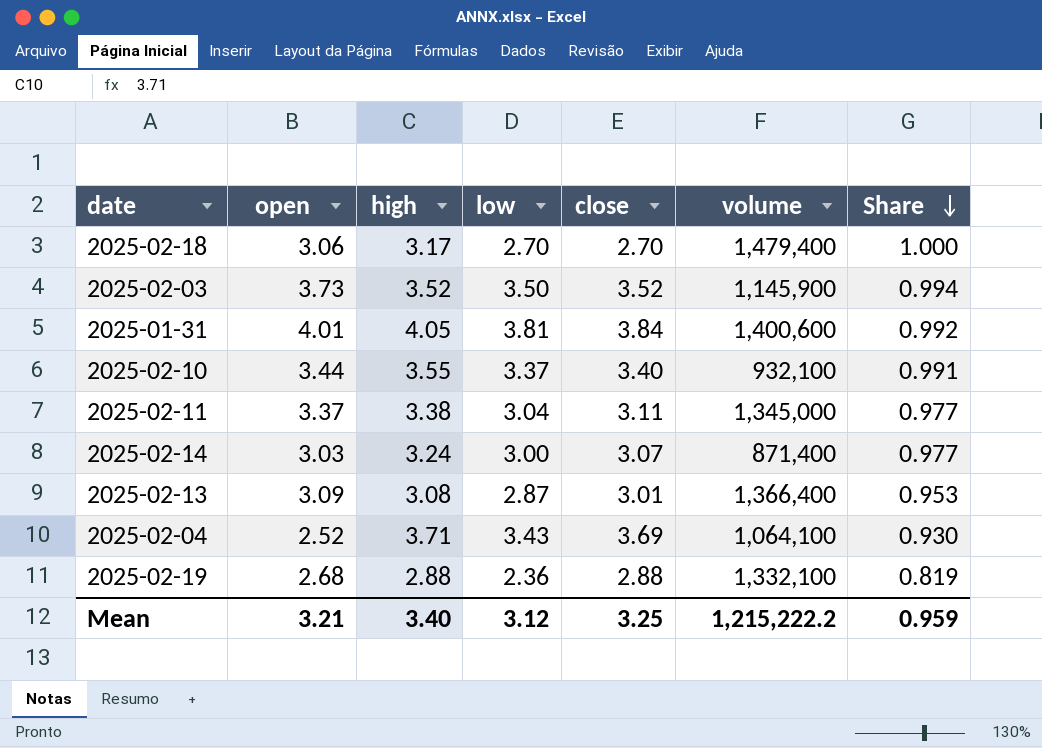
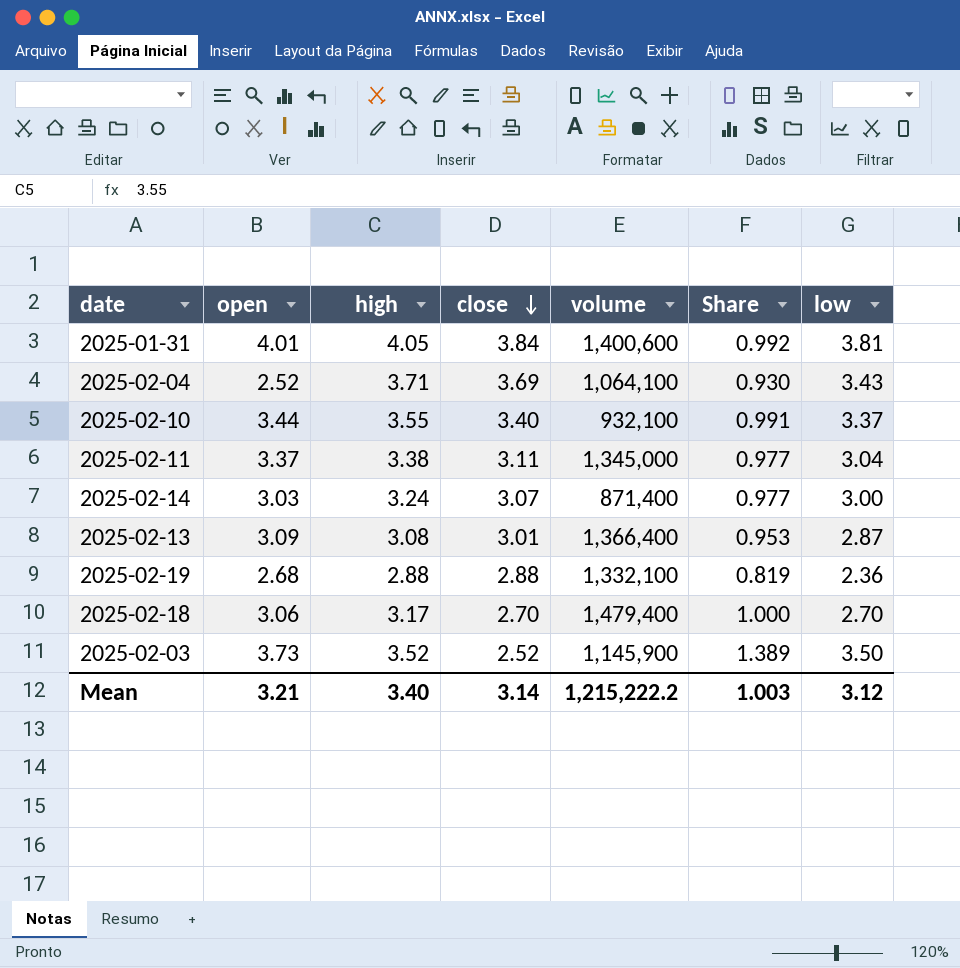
row order: Share descending -> close descending
column low | position: 4 -> 7
2025-02-03 | close: 3.52 -> 2.52
2025-02-03 | Share: 0.994 -> 1.389
Mean | close: 3.25 -> 3.14
Mean | Share: 0.959 -> 1.003

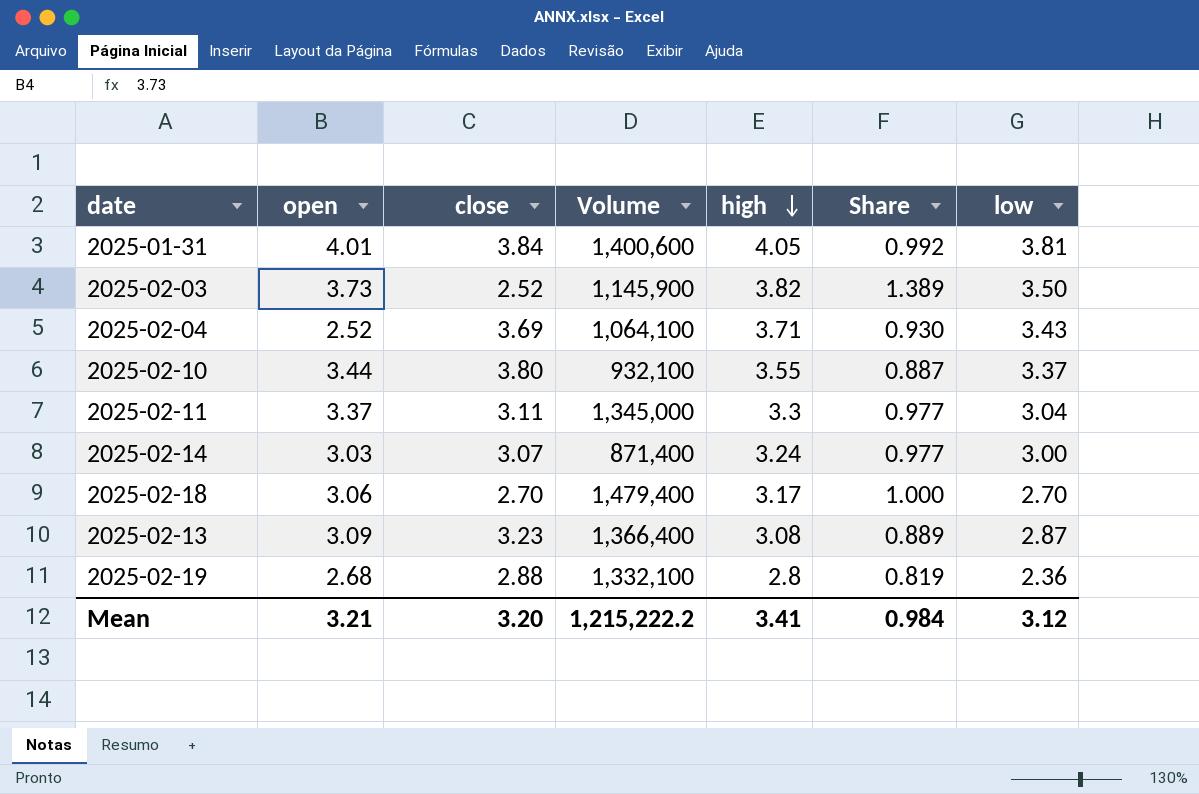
row order: close descending -> high descending
column name: volume -> Volume
column high | position: 3 -> 5
2025-02-03 | high: 3.52 -> 3.82
2025-02-10 | close: 3.40 -> 3.80
2025-02-10 | Share: 0.991 -> 0.887
2025-02-11 | high: 3.38 -> 3.3
2025-02-13 | close: 3.01 -> 3.23
2025-02-13 | Share: 0.953 -> 0.889
2025-02-19 | high: 2.88 -> 2.8
Mean | close: 3.14 -> 3.20
Mean | high: 3.40 -> 3.41
Mean | Share: 1.003 -> 0.984

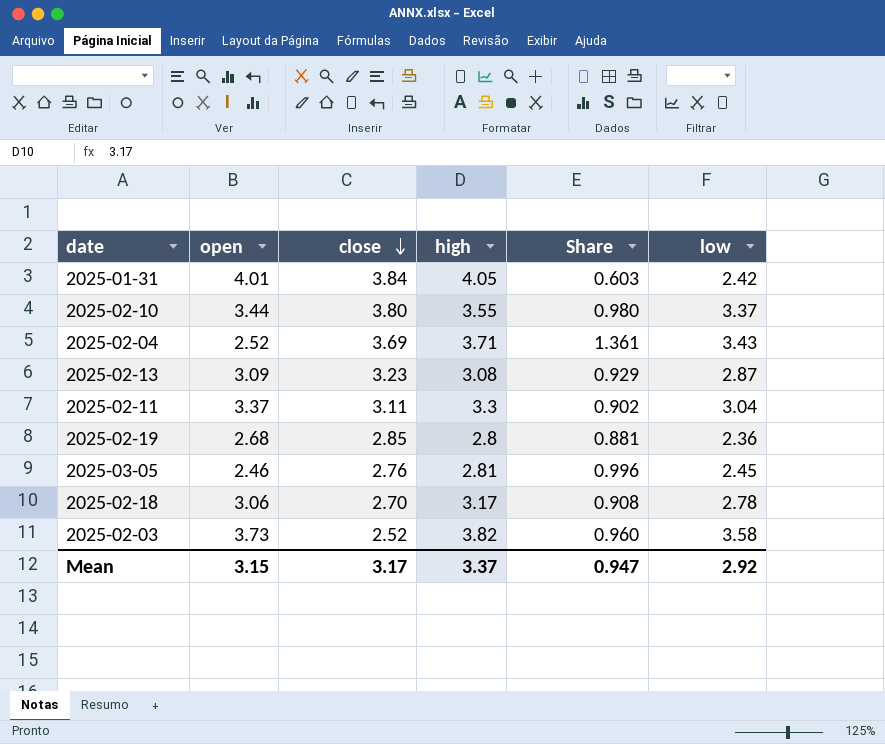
row order: high descending -> close descending
column Volume | position: 4 -> none
column Share | formula: [low] / [close] -> [low] / [open]
row 2025-02-14: 3.03 | 3.07 | 871,400 | 3.24 | 0.977 | 3.00 -> none
2025-01-31 | low: 3.81 -> 2.42
2025-02-19 | close: 2.88 -> 2.85
row 2025-03-05: none -> 2.46 | 2.76 | 2.81 | 0.996 | 2.45
2025-02-18 | low: 2.70 -> 2.78
2025-02-03 | low: 3.50 -> 3.58
Mean | open: 3.21 -> 3.15
Mean | close: 3.20 -> 3.17
Mean | high: 3.41 -> 3.37
Mean | Share: 0.984 -> 0.947
Mean | low: 3.12 -> 2.92

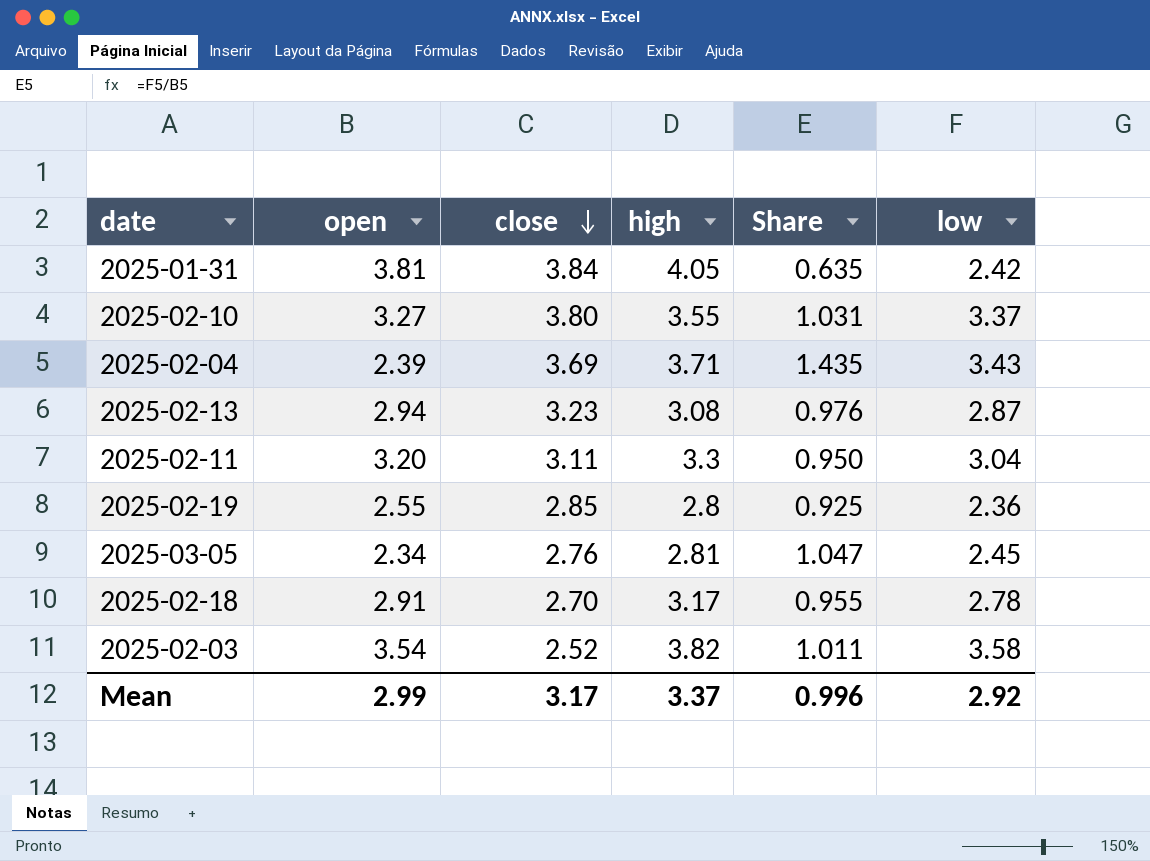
2025-01-31 | open: 4.01 -> 3.81
2025-01-31 | Share: 0.603 -> 0.635
2025-02-10 | open: 3.44 -> 3.27
2025-02-10 | Share: 0.980 -> 1.031
2025-02-04 | open: 2.52 -> 2.39
2025-02-04 | Share: 1.361 -> 1.435
2025-02-13 | open: 3.09 -> 2.94
2025-02-13 | Share: 0.929 -> 0.976
2025-02-11 | open: 3.37 -> 3.20
2025-02-11 | Share: 0.902 -> 0.950
2025-02-19 | open: 2.68 -> 2.55
2025-02-19 | Share: 0.881 -> 0.925
2025-03-05 | open: 2.46 -> 2.34
2025-03-05 | Share: 0.996 -> 1.047
2025-02-18 | open: 3.06 -> 2.91
2025-02-18 | Share: 0.908 -> 0.955
2025-02-03 | open: 3.73 -> 3.54
2025-02-03 | Share: 0.960 -> 1.011
Mean | open: 3.15 -> 2.99
Mean | Share: 0.947 -> 0.996

